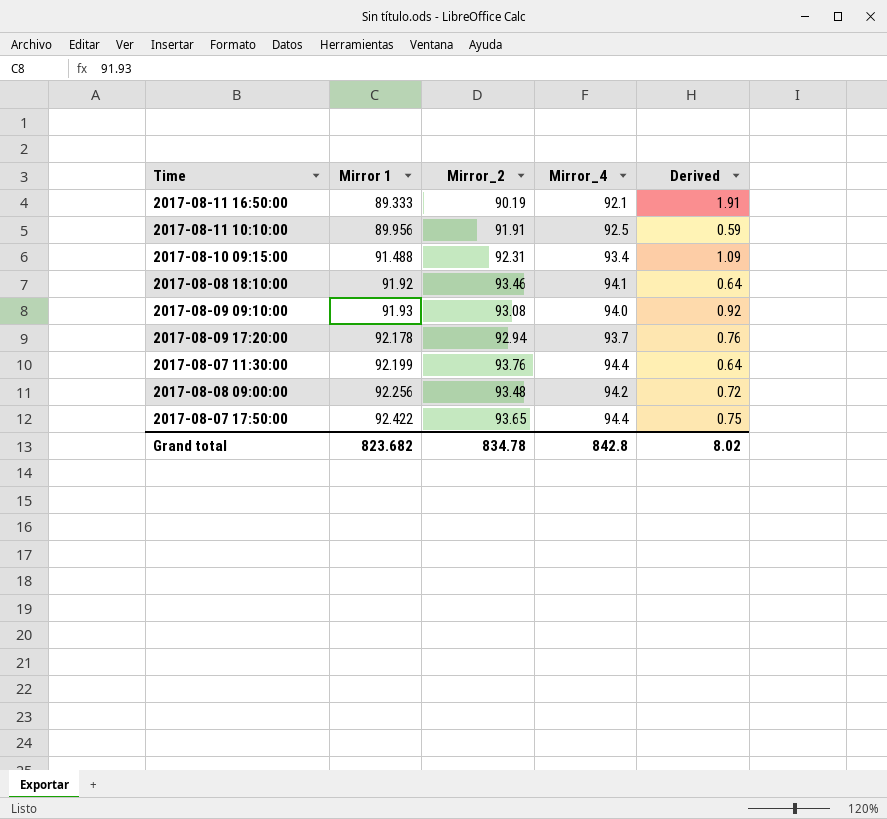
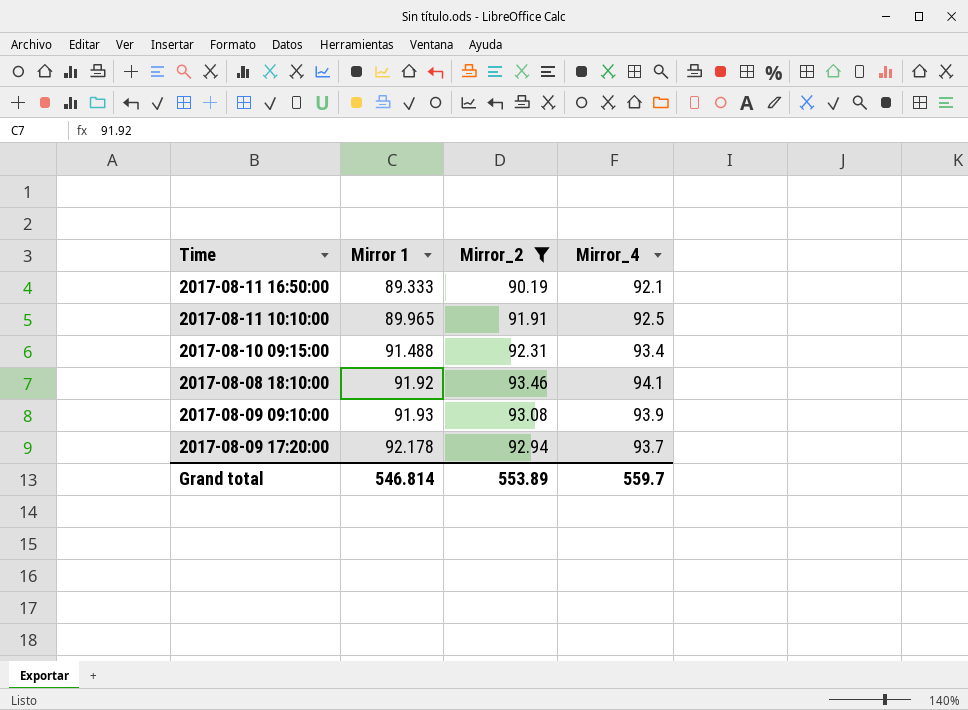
filter: none -> Mirror_2 <= 93.46
column Derived | formula: [Mirror_4] - [Mirror_2] -> none
2017-08-11 10:10:00 | Mirror 1: 89.956 -> 89.965
2017-08-09 09:10:00 | Mirror_4: 94.0 -> 93.9
Grand total | Mirror 1: 823.682 -> 546.814
Grand total | Mirror_2: 834.78 -> 553.89
Grand total | Mirror_4: 842.8 -> 559.7

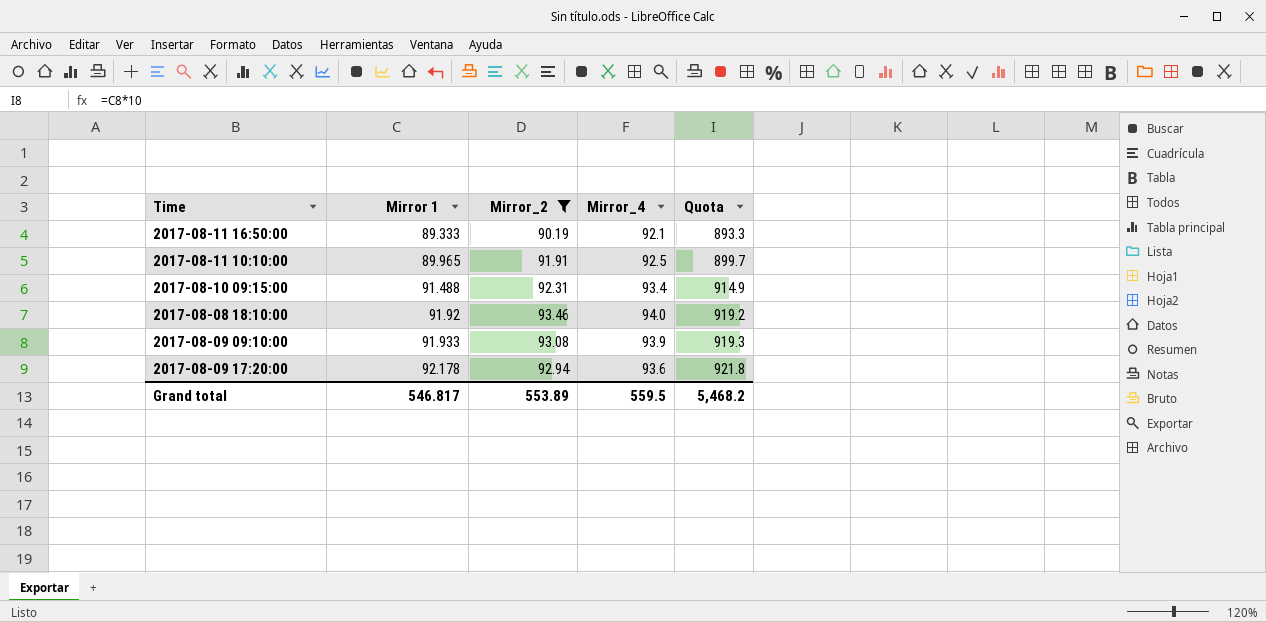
column Quota | formula: none -> [Mirror 1] * 10
2017-08-08 18:10:00 | Mirror_4: 94.1 -> 94.0
2017-08-09 09:10:00 | Mirror 1: 91.93 -> 91.933
2017-08-09 17:20:00 | Mirror_4: 93.7 -> 93.6
Grand total | Mirror 1: 546.814 -> 546.817
Grand total | Mirror_4: 559.7 -> 559.5

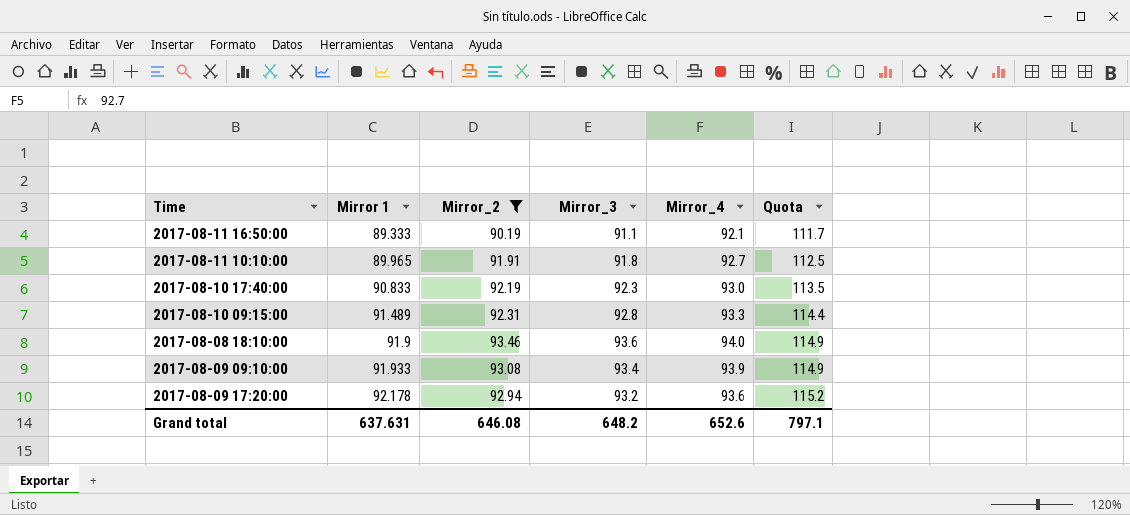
column Mirror_3 | position: none -> 4
column Quota | formula: [Mirror 1] * 10 -> [Mirror 1] * 1.25
2017-08-11 10:10:00 | Mirror_4: 92.5 -> 92.7
row 2017-08-10 17:40:00: none -> 90.833 | 92.19 | 92.3 | 93.0 | 113.5
2017-08-10 09:15:00 | Mirror 1: 91.488 -> 91.489
2017-08-10 09:15:00 | Mirror_4: 93.4 -> 93.3
2017-08-08 18:10:00 | Mirror 1: 91.92 -> 91.9
Grand total | Mirror 1: 546.817 -> 637.631
Grand total | Mirror_2: 553.89 -> 646.08
Grand total | Mirror_4: 559.5 -> 652.6
Grand total | Quota: 5,468.2 -> 797.1

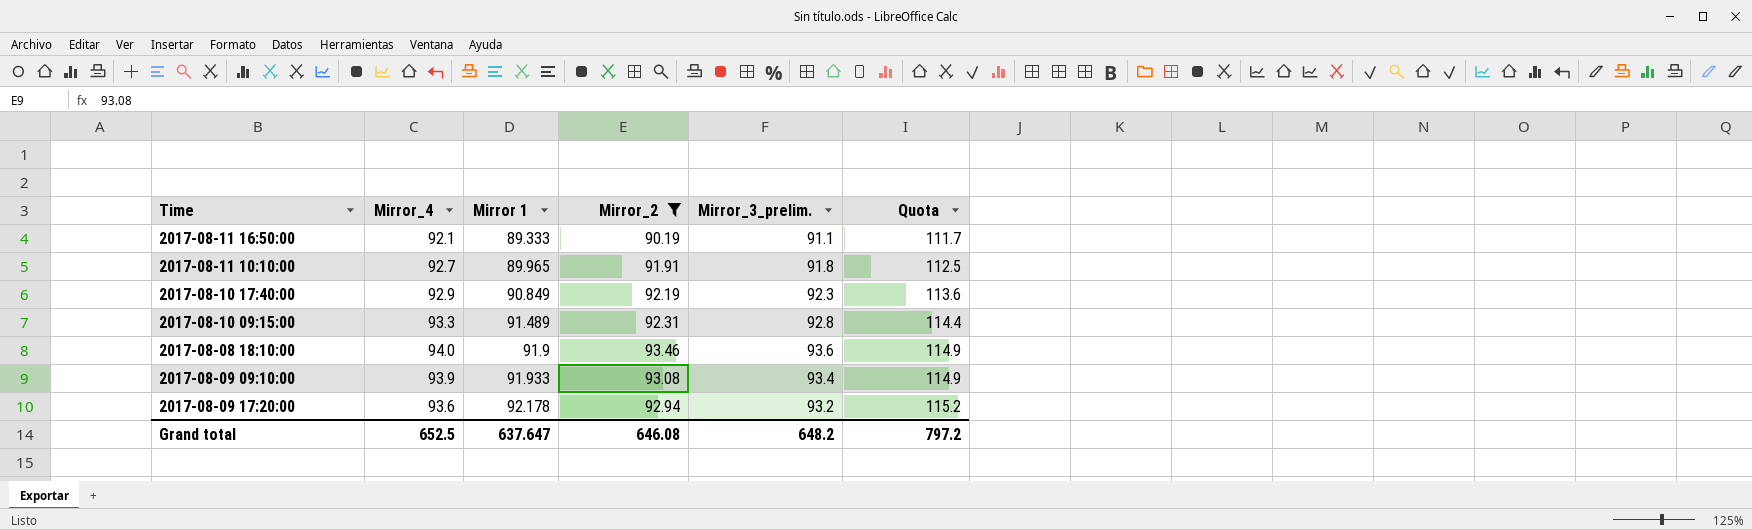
column Mirror_4 | position: 5 -> 2
column name: Mirror_3 -> Mirror_3_prelim.
2017-08-10 17:40:00 | Mirror_4: 93.0 -> 92.9
2017-08-10 17:40:00 | Mirror 1: 90.833 -> 90.849
2017-08-10 17:40:00 | Quota: 113.5 -> 113.6
Grand total | Mirror_4: 652.6 -> 652.5
Grand total | Mirror 1: 637.631 -> 637.647
Grand total | Quota: 797.1 -> 797.2

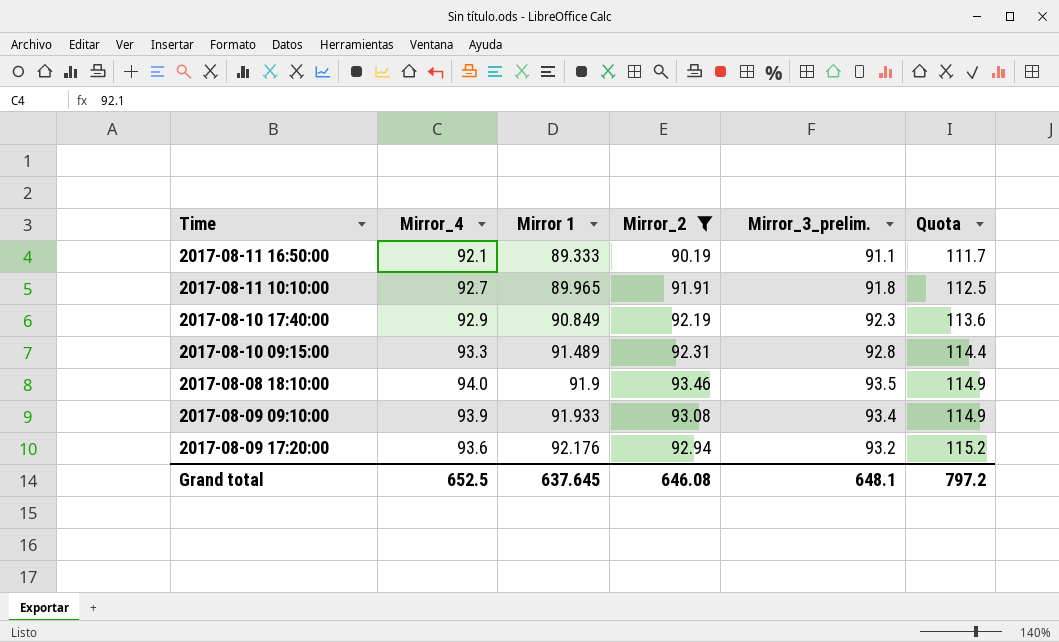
2017-08-08 18:10:00 | Mirror_3_prelim.: 93.6 -> 93.5
2017-08-09 17:20:00 | Mirror 1: 92.178 -> 92.176
Grand total | Mirror 1: 637.647 -> 637.645
Grand total | Mirror_3_prelim.: 648.2 -> 648.1

